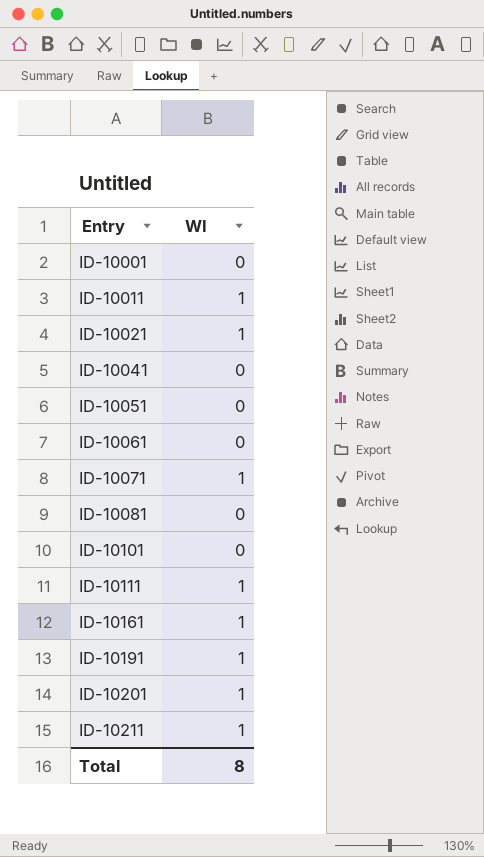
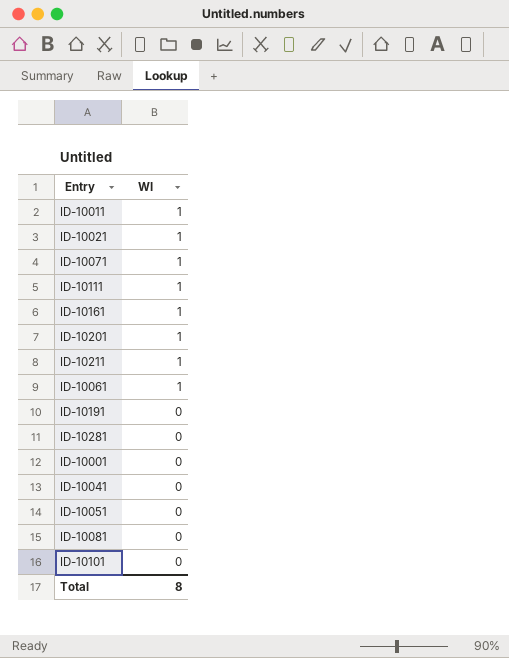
row order: Entry ascending -> WI descending
ID-10061 | WI: 0 -> 1
ID-10191 | WI: 1 -> 0
row ID-10281: none -> 0

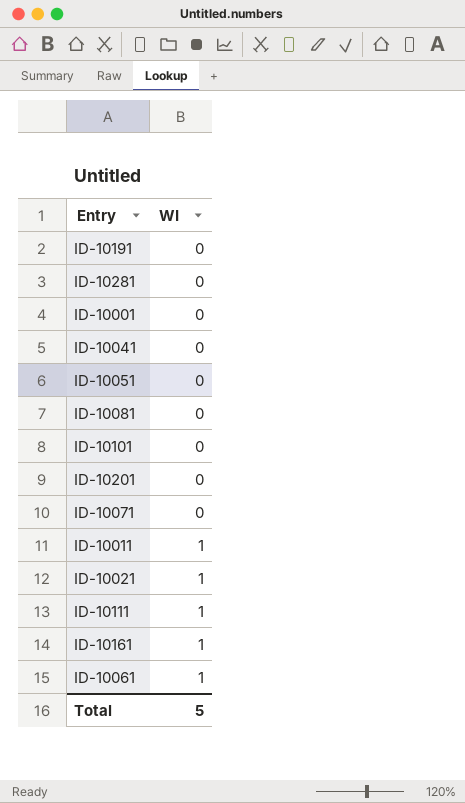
row order: WI descending -> WI ascending
row ID-10211: 1 -> none
ID-10201 | WI: 1 -> 0
ID-10071 | WI: 1 -> 0
Total | WI: 8 -> 5

